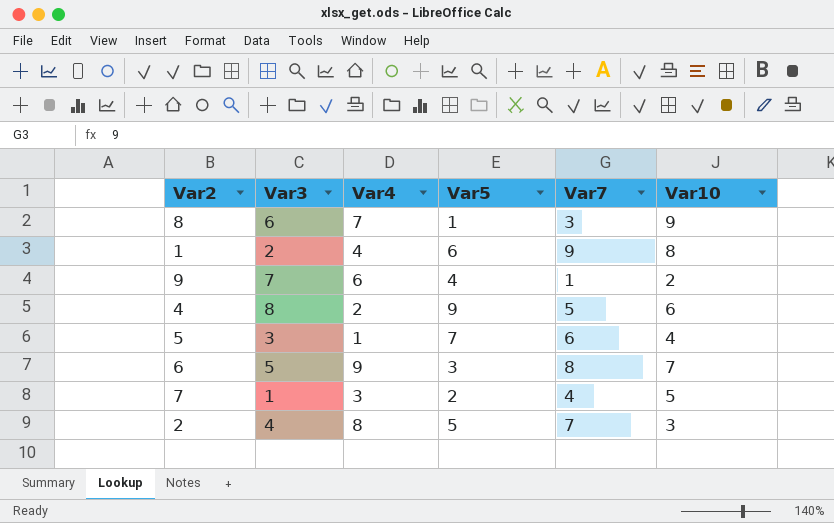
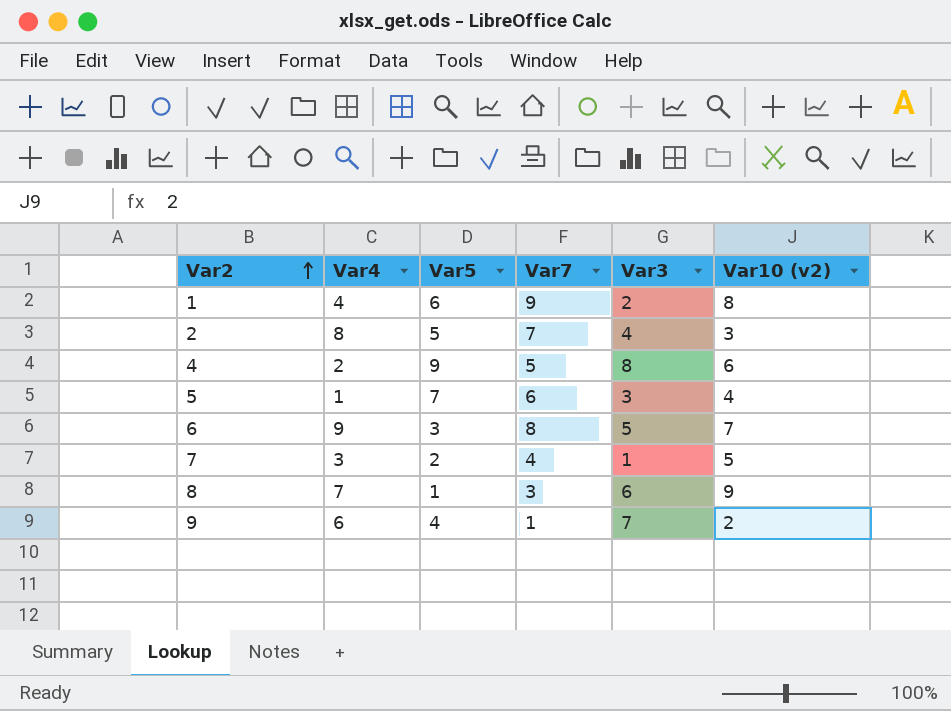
row order: none -> Var2 ascending
column Var3 | position: 2 -> 5
column name: Var10 -> Var10 (v2)

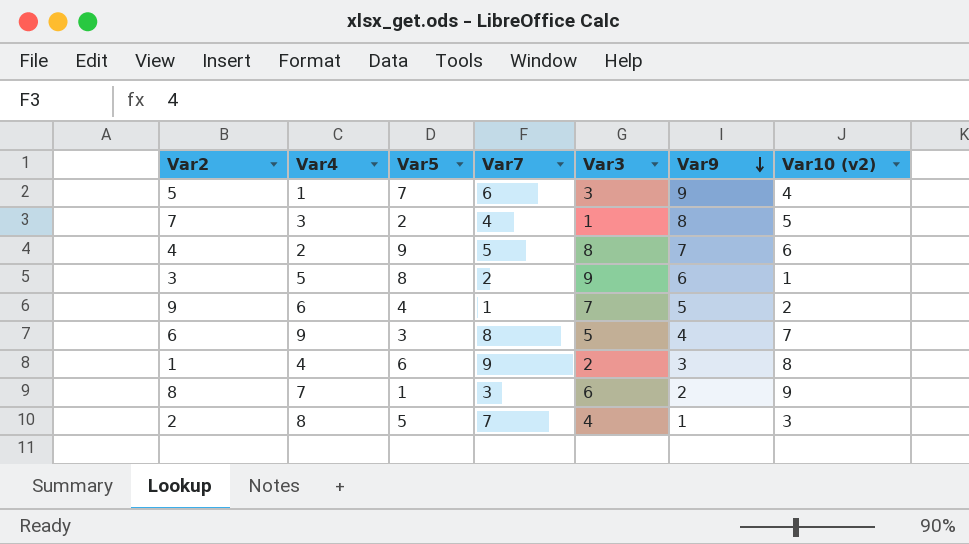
row order: Var2 ascending -> Var9 descending
column Var9 | position: none -> 6
row 3: none -> 5 | 8 | 2 | 9 | 6 | 1

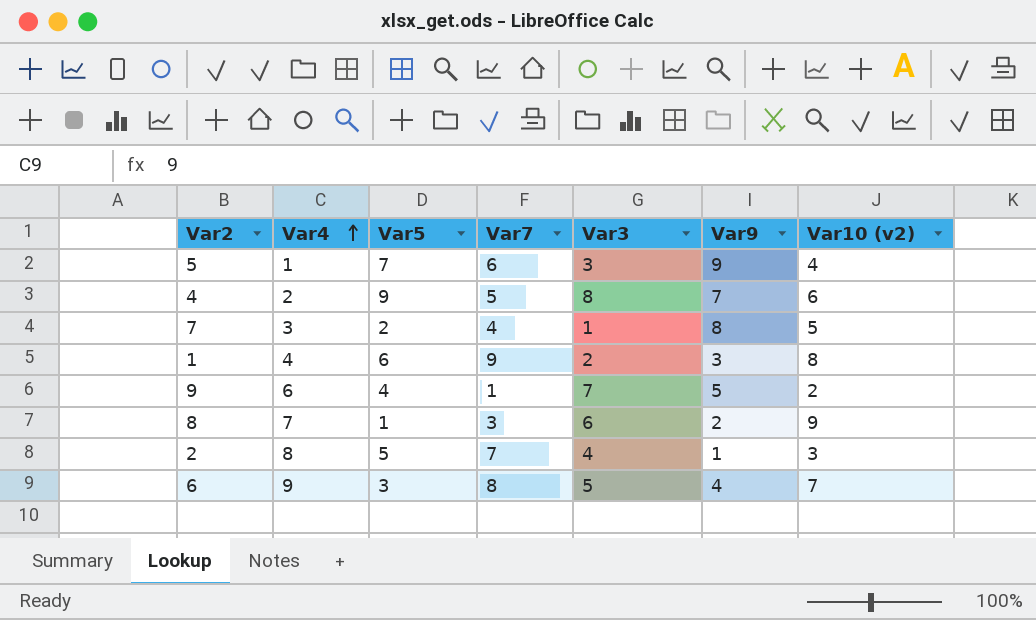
row order: Var9 descending -> Var4 ascending
row 3: 5 | 8 | 2 | 9 | 6 | 1 -> none

